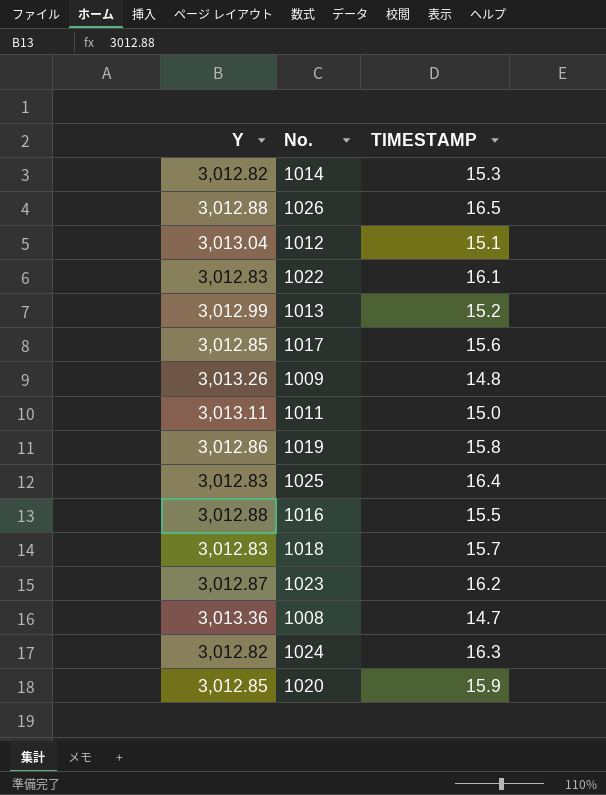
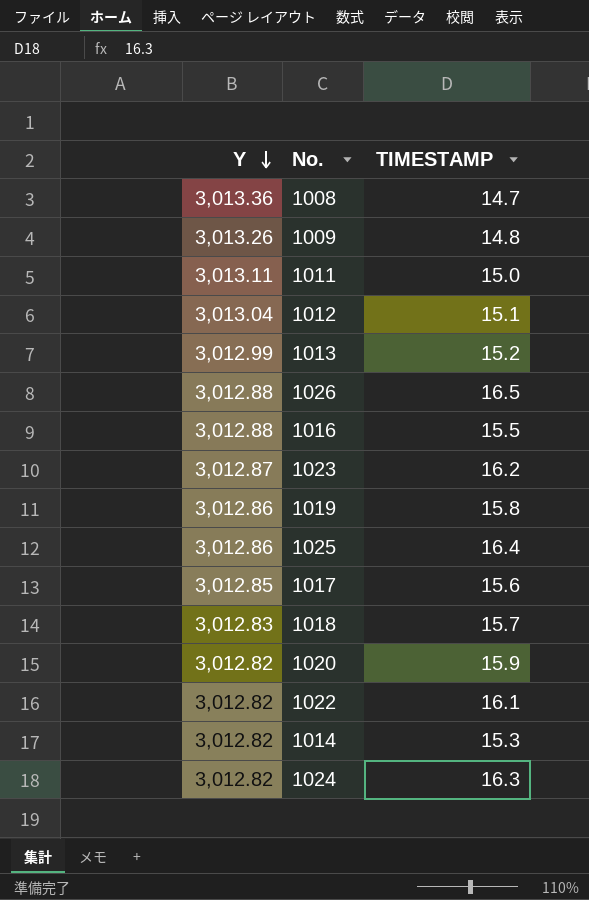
row order: none -> Y descending
1025 | Y: 3,012.83 -> 3,012.86
1020 | Y: 3,012.85 -> 3,012.82
1022 | Y: 3,012.83 -> 3,012.82

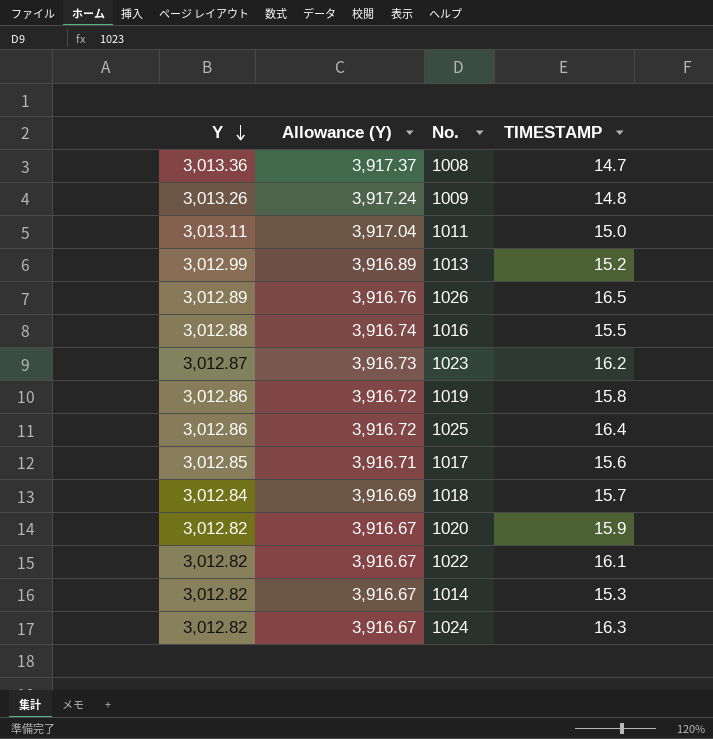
column Allowance (Y) | formula: none -> [Y] * 1.3
row 1012: 3,013.04 | 15.1 -> none
1026 | Y: 3,012.88 -> 3,012.89
1018 | Y: 3,012.83 -> 3,012.84

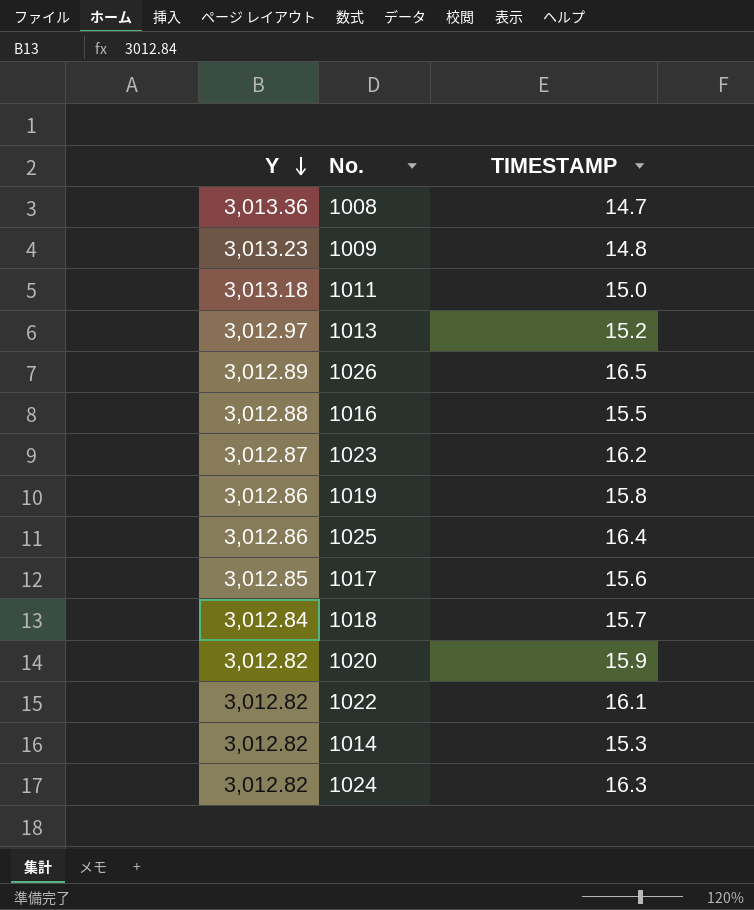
column Allowance (Y) | formula: [Y] * 1.3 -> none
1009 | Y: 3,013.26 -> 3,013.23
1011 | Y: 3,013.11 -> 3,013.18
1013 | Y: 3,012.99 -> 3,012.97

